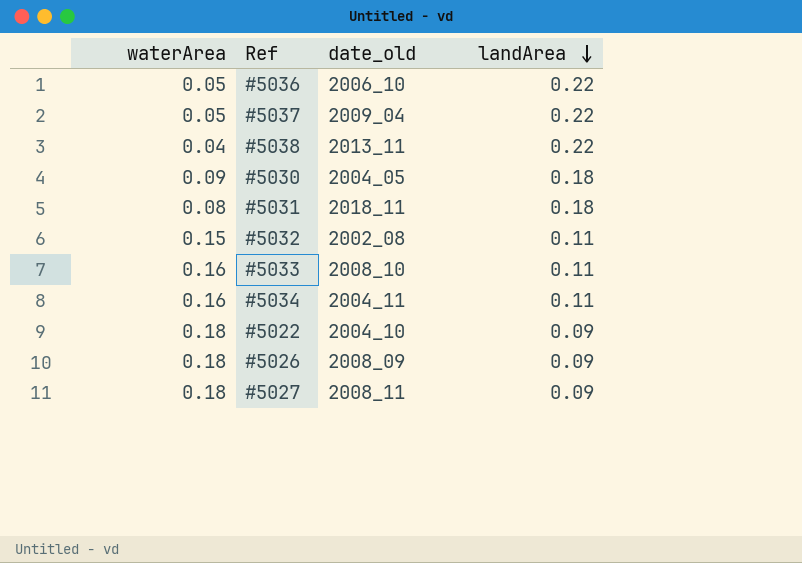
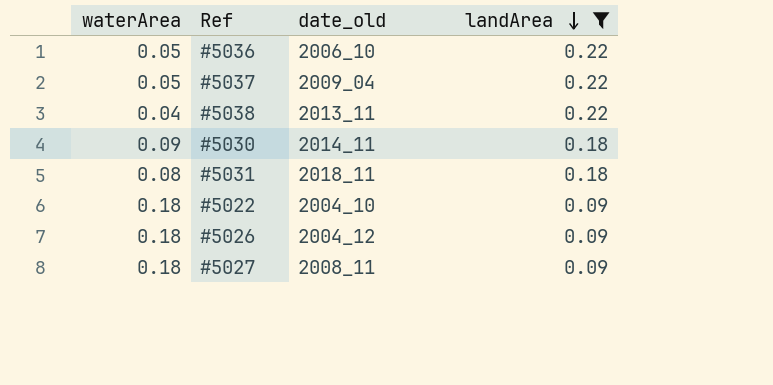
filter: none -> landArea != 0.11
#5030 | date_old: 2004_05 -> 2014_11
#5026 | date_old: 2008_09 -> 2004_12

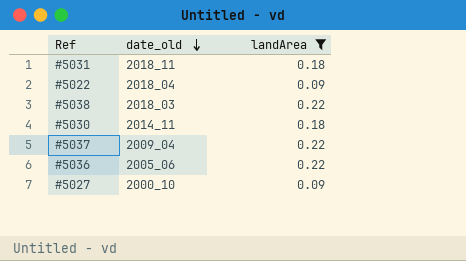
row order: landArea descending -> date_old descending
column waterArea | position: 1 -> none
row #5026: 0.18 | 2004_12 | 0.09 -> none
#5022 | date_old: 2004_10 -> 2018_04
#5038 | date_old: 2013_11 -> 2018_03
#5036 | date_old: 2006_10 -> 2005_06
#5027 | date_old: 2008_11 -> 2000_10

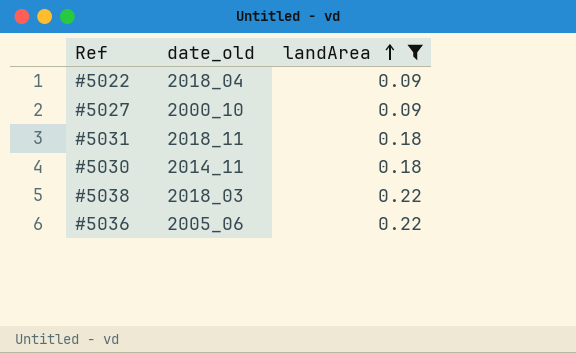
row order: date_old descending -> landArea ascending
row #5037: 2009_04 | 0.22 -> none

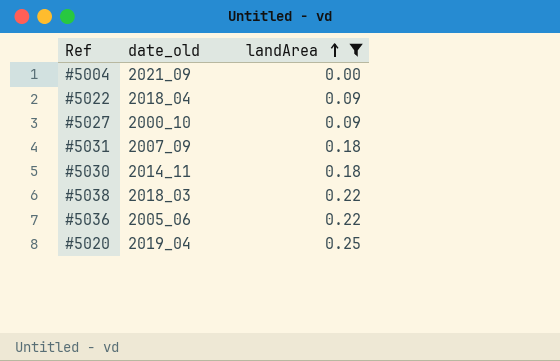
row #5004: none -> 2021_09 | 0.00
#5031 | date_old: 2018_11 -> 2007_09
row #5020: none -> 2019_04 | 0.25

